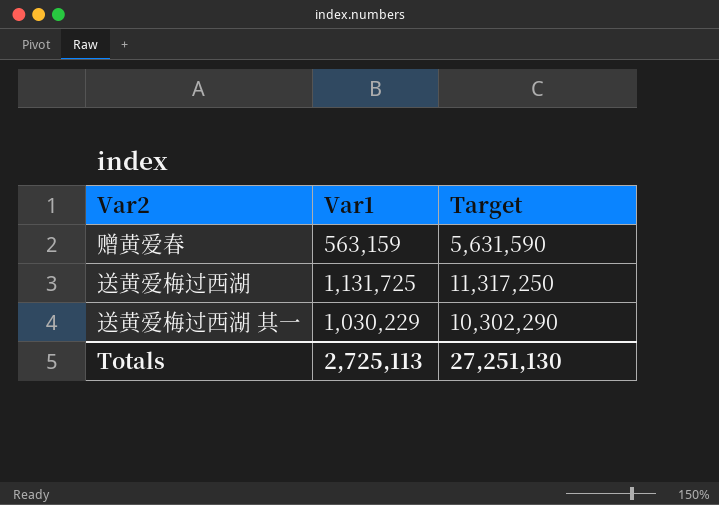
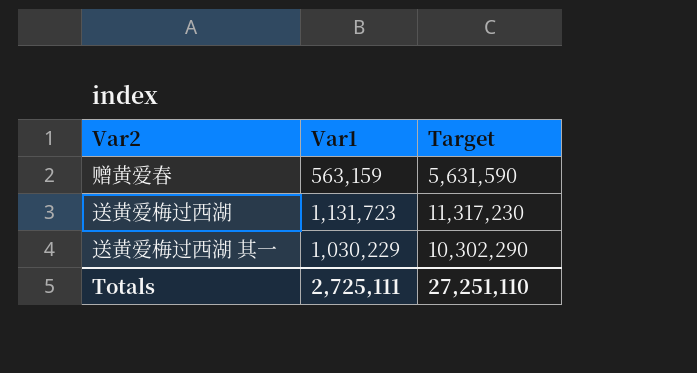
送黄爱梅过西湖 | Var1: 1,131,725 -> 1,131,723
送黄爱梅过西湖 | Target: 11,317,250 -> 11,317,230
Totals | Var1: 2,725,113 -> 2,725,111
Totals | Target: 27,251,130 -> 27,251,110

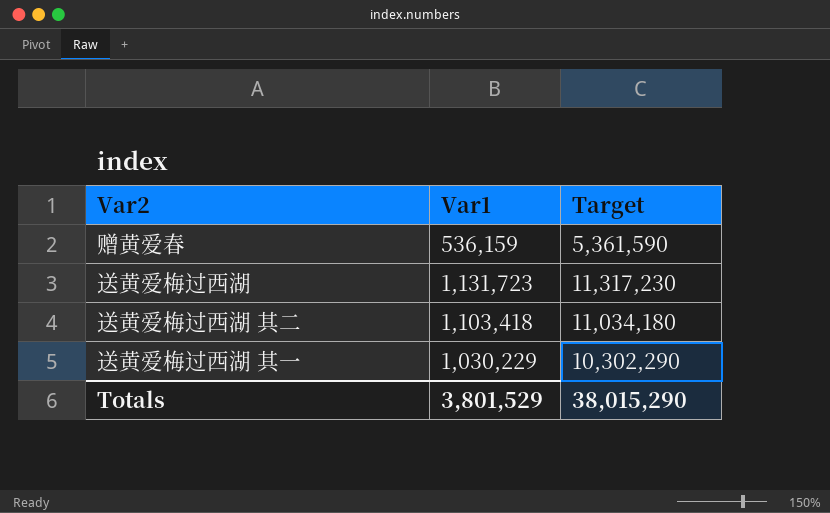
赠黄爱春 | Var1: 563,159 -> 536,159
赠黄爱春 | Target: 5,631,590 -> 5,361,590
row 送黄爱梅过西湖 其二: none -> 1,103,418 | 11,034,180
Totals | Var1: 2,725,111 -> 3,801,529
Totals | Target: 27,251,110 -> 38,015,290

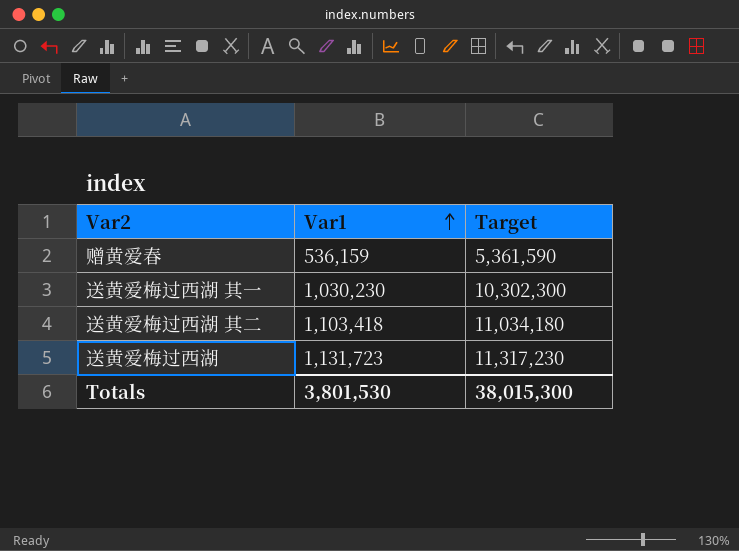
row order: none -> Var1 ascending
送黄爱梅过西湖 其一 | Var1: 1,030,229 -> 1,030,230
送黄爱梅过西湖 其一 | Target: 10,302,290 -> 10,302,300
Totals | Var1: 3,801,529 -> 3,801,530
Totals | Target: 38,015,290 -> 38,015,300

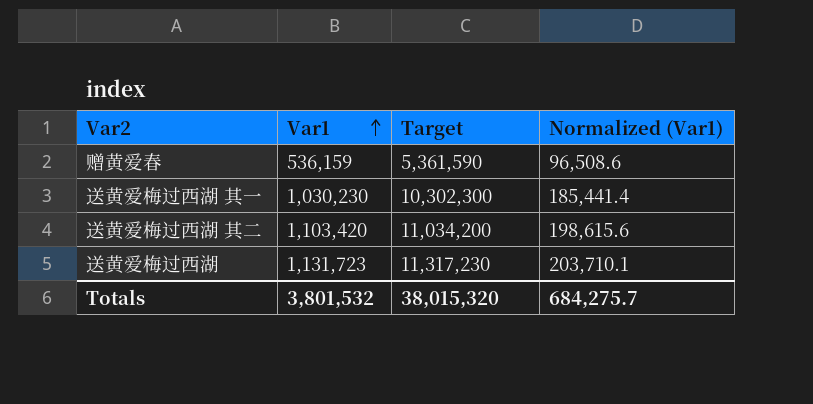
column Normalized (Var1) | formula: none -> [Var1] * 0.18
送黄爱梅过西湖 其二 | Var1: 1,103,418 -> 1,103,420
送黄爱梅过西湖 其二 | Target: 11,034,180 -> 11,034,200
Totals | Var1: 3,801,530 -> 3,801,532
Totals | Target: 38,015,300 -> 38,015,320

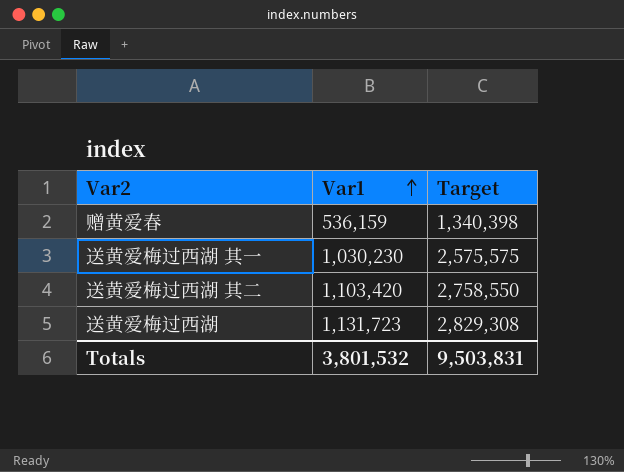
column Normalized (Var1) | formula: [Var1] * 0.18 -> none
column Target | formula: [Var1] * 10 -> [Var1] * 2.5
Totals | Target: 38,015,320 -> 9,503,831

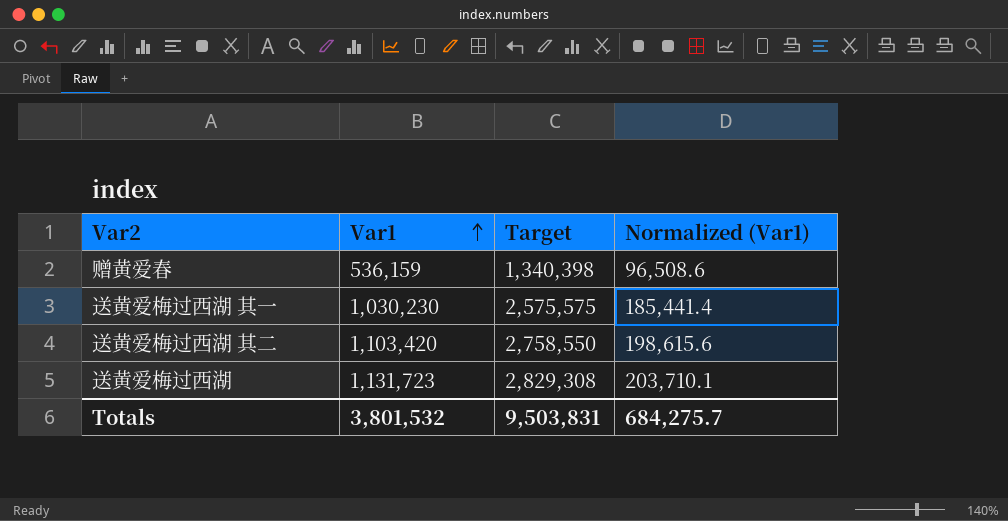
column Normalized (Var1) | formula: none -> [Var1] * 0.18

